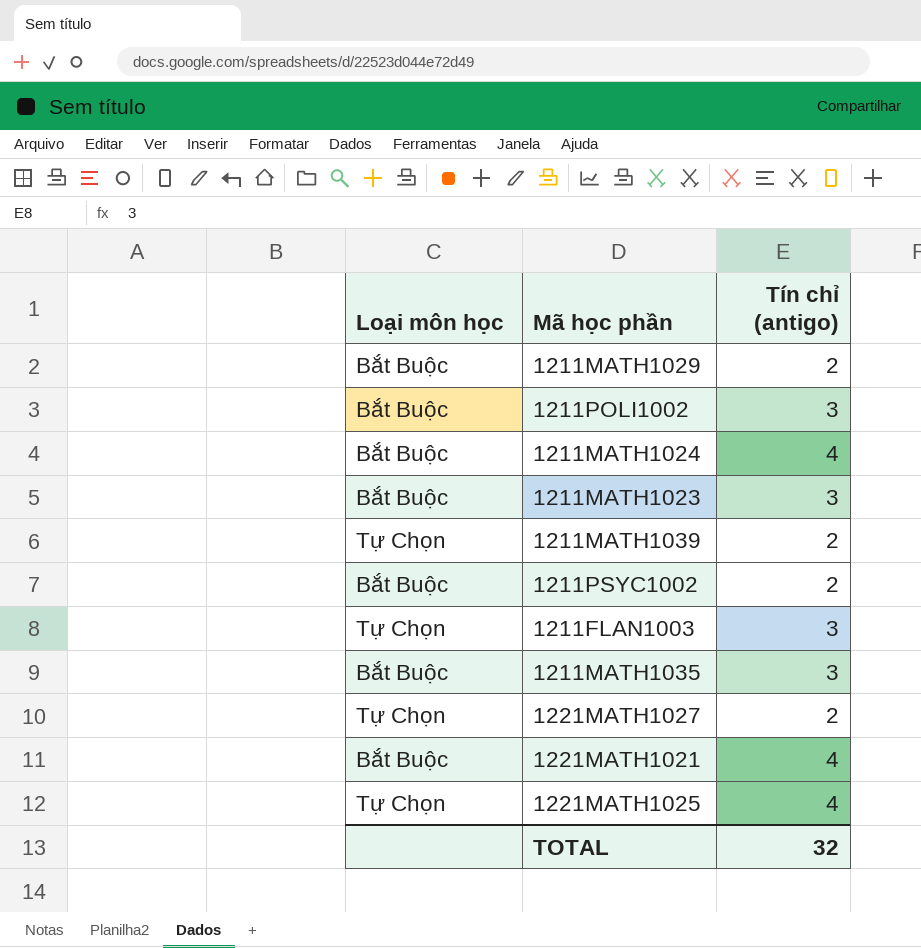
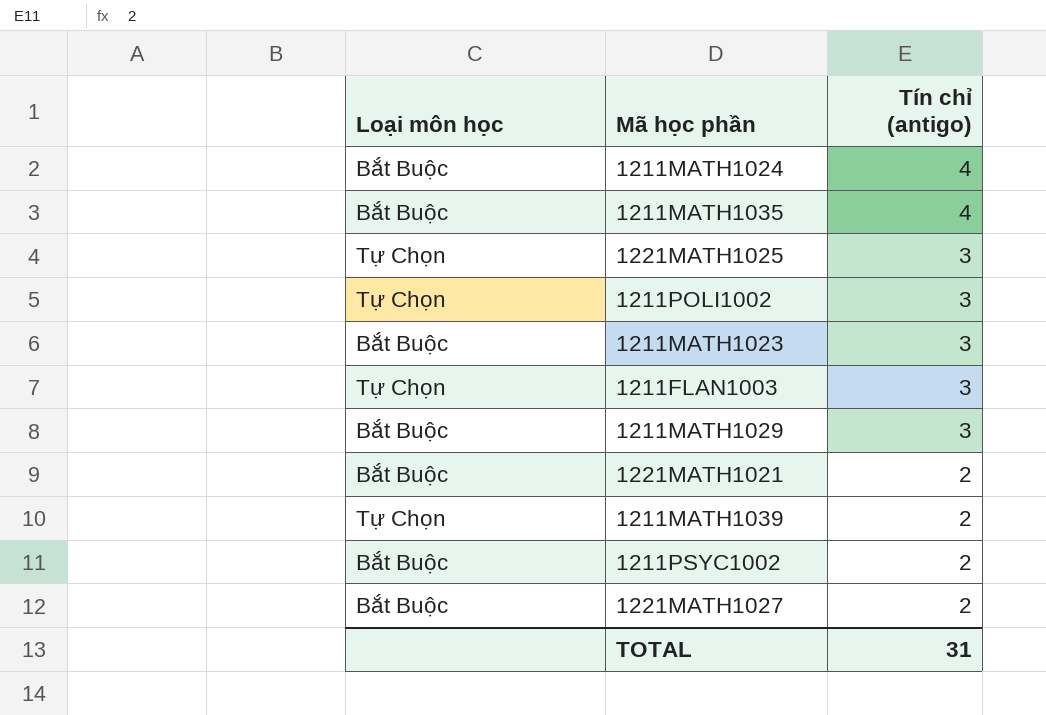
row order: none -> Tín chỉ (antigo) descending
1211MATH1035 | Tín chỉ (antigo): 3 -> 4
1221MATH1025 | Tín chỉ (antigo): 4 -> 3
1211POLI1002 | Loại môn học: Bắt Buộc -> Tự Chọn
1211MATH1029 | Tín chỉ (antigo): 2 -> 3
1221MATH1021 | Tín chỉ (antigo): 4 -> 2
1221MATH1027 | Loại môn học: Tự Chọn -> Bắt Buộc
TOTAL | Tín chỉ (antigo): 32 -> 31

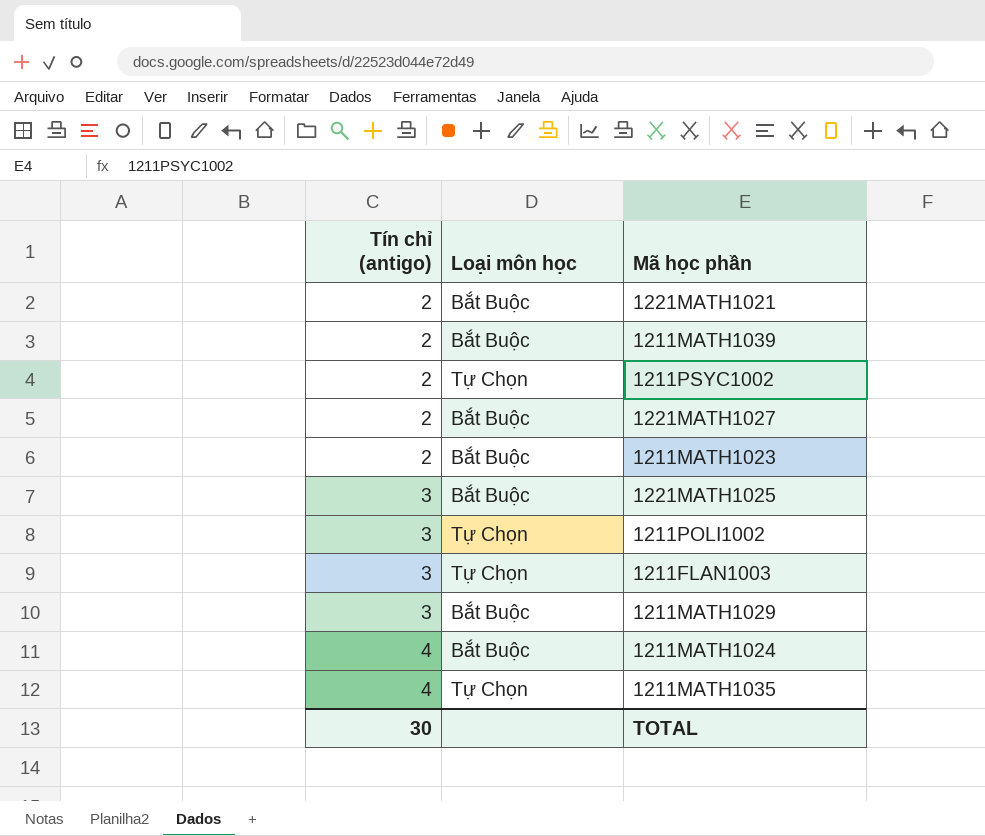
row order: Tín chỉ (antigo) descending -> Tín chỉ (antigo) ascending
column Tín chỉ (antigo) | position: 3 -> 1
1211MATH1039 | Loại môn học: Tự Chọn -> Bắt Buộc
1211PSYC1002 | Loại môn học: Bắt Buộc -> Tự Chọn
1211MATH1023 | Tín chỉ (antigo): 3 -> 2
1221MATH1025 | Loại môn học: Tự Chọn -> Bắt Buộc
1211MATH1035 | Loại môn học: Bắt Buộc -> Tự Chọn
TOTAL | Tín chỉ (antigo): 31 -> 30

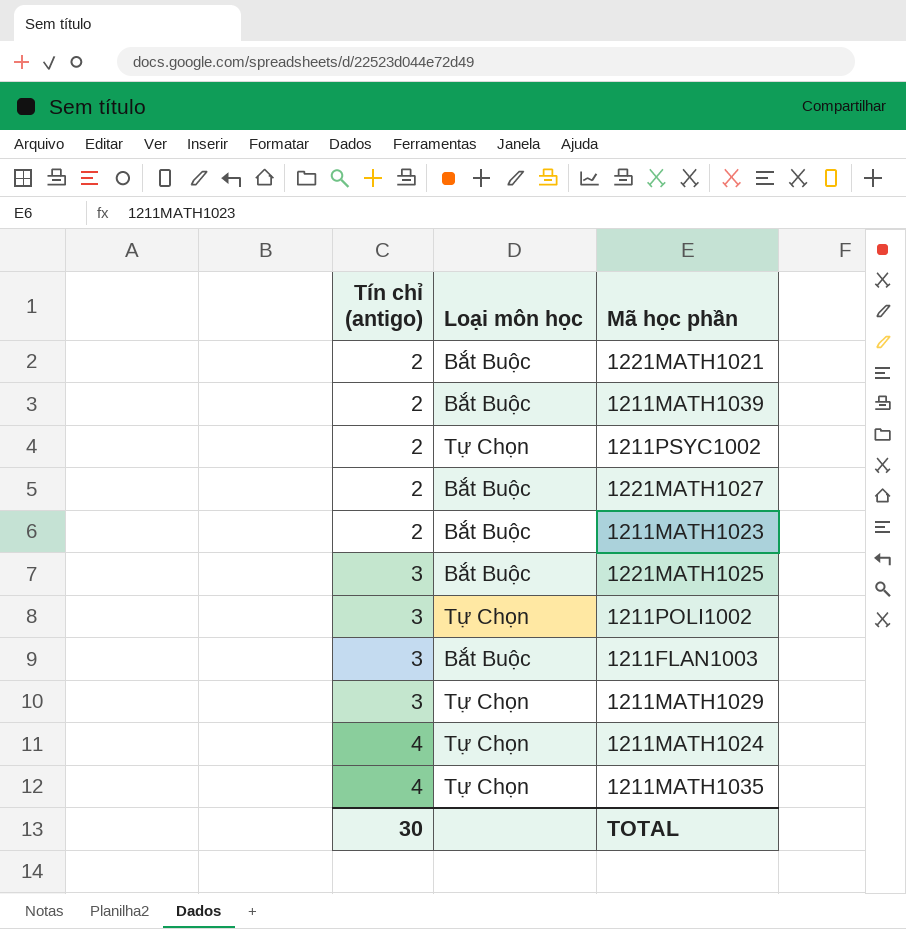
1211FLAN1003 | Loại môn học: Tự Chọn -> Bắt Buộc
1211MATH1029 | Loại môn học: Bắt Buộc -> Tự Chọn
1211MATH1024 | Loại môn học: Bắt Buộc -> Tự Chọn

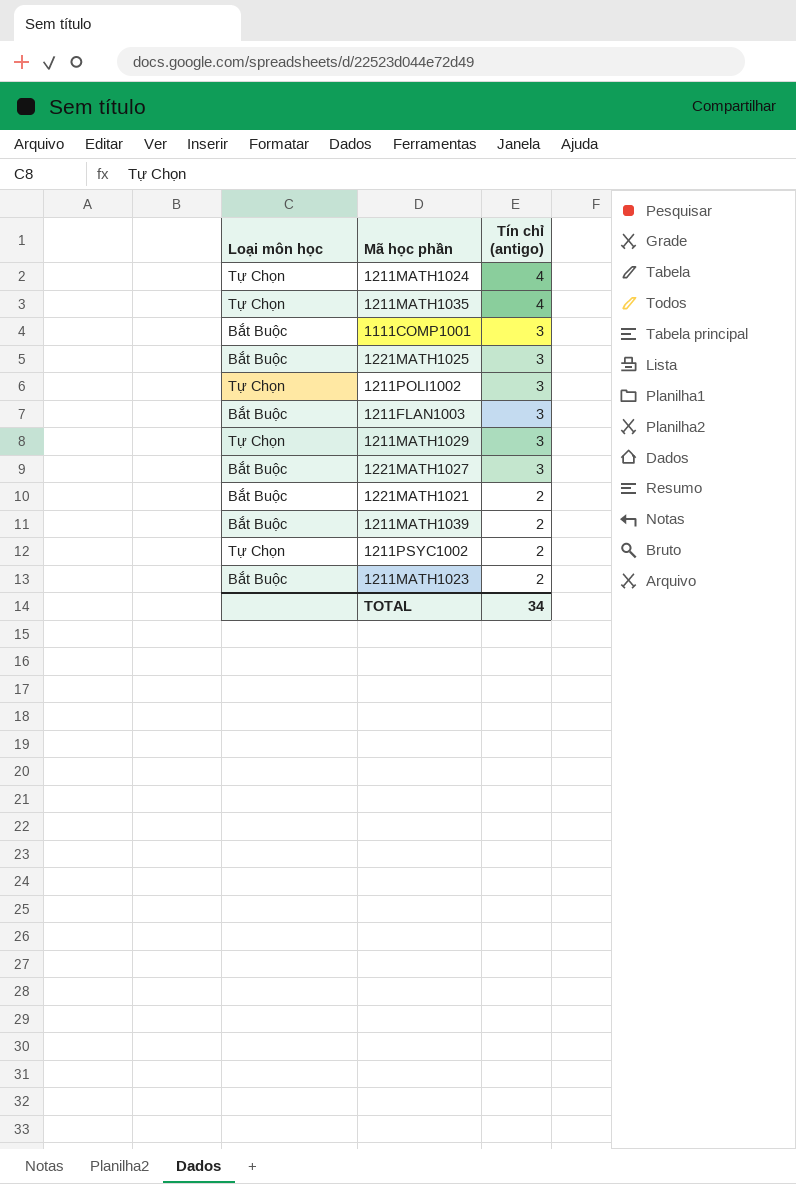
row order: Tín chỉ (antigo) ascending -> Tín chỉ (antigo) descending
column Tín chỉ (antigo) | position: 1 -> 3
row 1111COMP1001: none -> Bắt Buộc | 3
1221MATH1027 | Tín chỉ (antigo): 2 -> 3
TOTAL | Tín chỉ (antigo): 30 -> 34

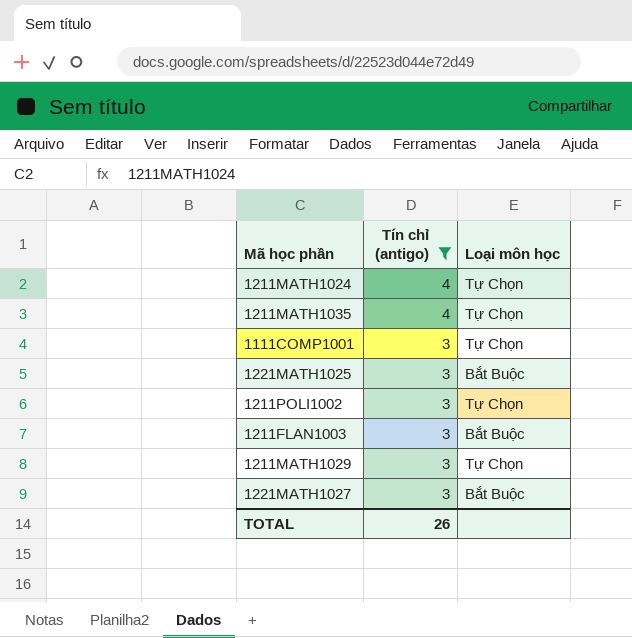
filter: none -> Tín chỉ (antigo) != 2
column Loại môn học | position: 1 -> 3
1111COMP1001 | Loại môn học: Bắt Buộc -> Tự Chọn
TOTAL | Tín chỉ (antigo): 34 -> 26

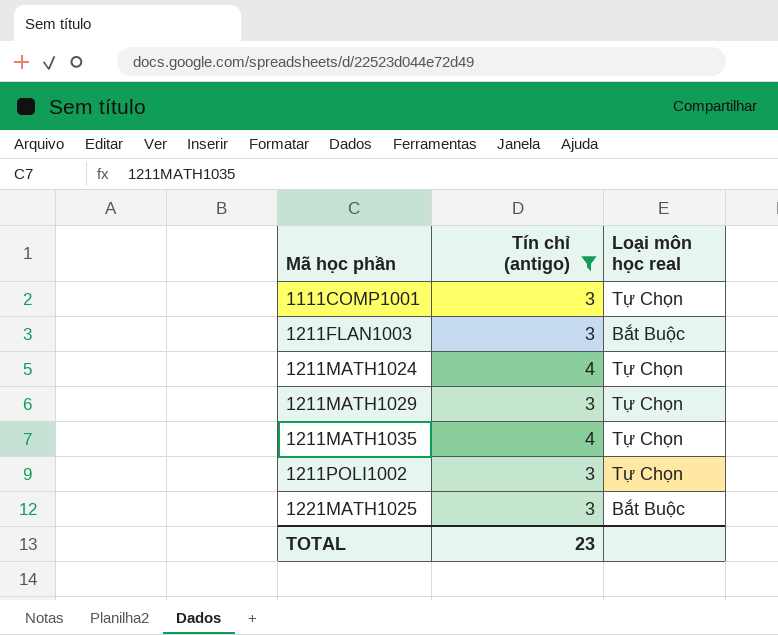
row order: Tín chỉ (antigo) descending -> Mã học phần ascending
column name: Loại môn học -> Loại môn học real
row 1221MATH1027: 3 | Bắt Buộc -> none
TOTAL | Tín chỉ (antigo): 26 -> 23

